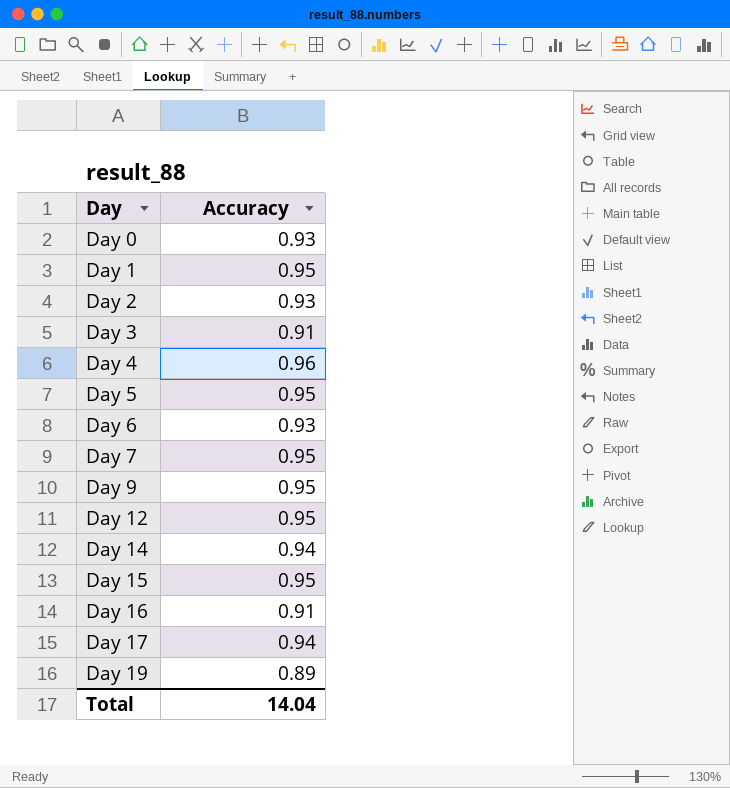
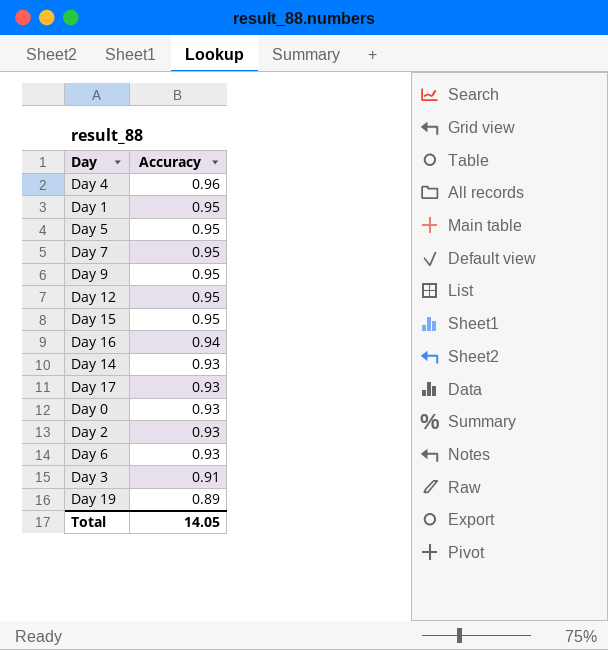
row order: Day ascending -> Accuracy descending
Day 16 | Accuracy: 0.91 -> 0.94
Day 14 | Accuracy: 0.94 -> 0.93
Day 17 | Accuracy: 0.94 -> 0.93
Total | Accuracy: 14.04 -> 14.05

